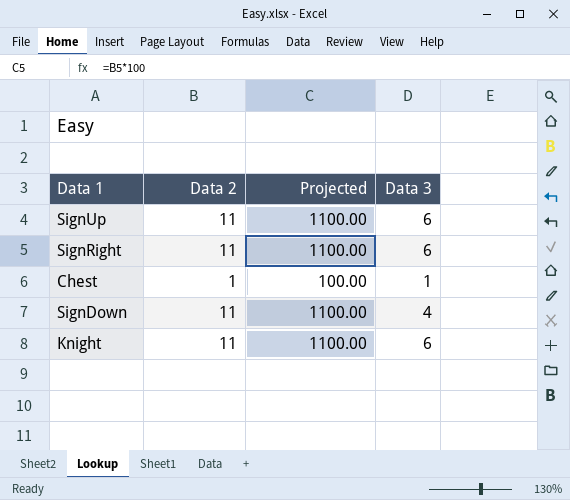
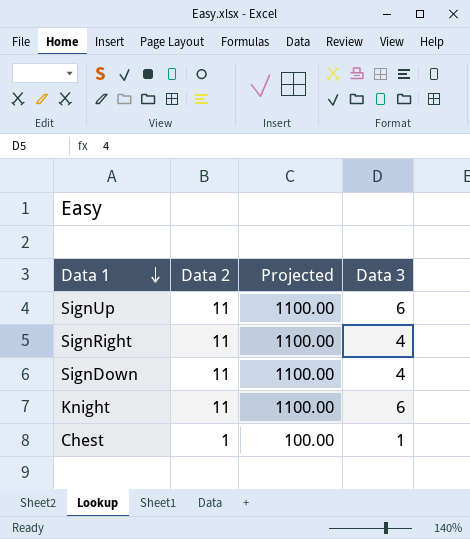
row order: none -> Data 1 descending
SignRight | Data 3: 6 -> 4

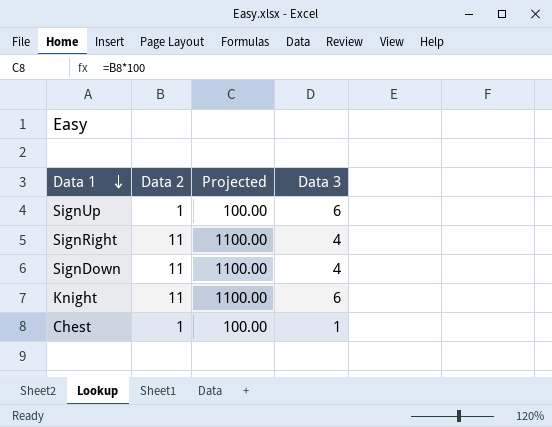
SignUp | Data 2: 11 -> 1
SignUp | Projected: 1100.00 -> 100.00

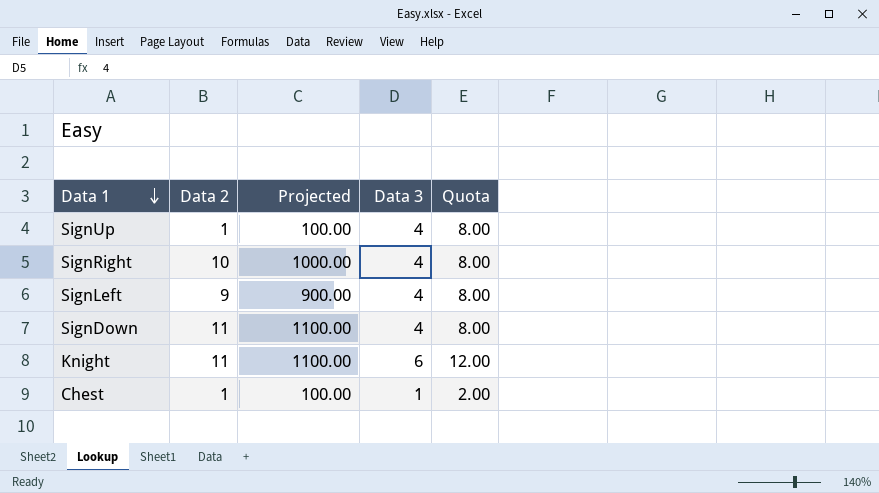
column Quota | formula: none -> [Data 3] * 2
SignUp | Data 3: 6 -> 4
SignRight | Data 2: 11 -> 10
SignRight | Projected: 1100.00 -> 1000.00
row SignLeft: none -> 9 | 900.00 | 4 | 8.00

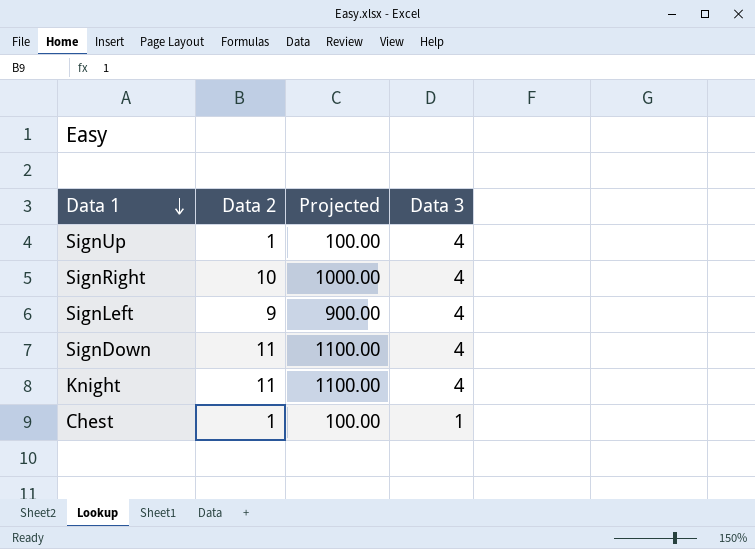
column Quota | formula: [Data 3] * 2 -> none
Knight | Data 3: 6 -> 4

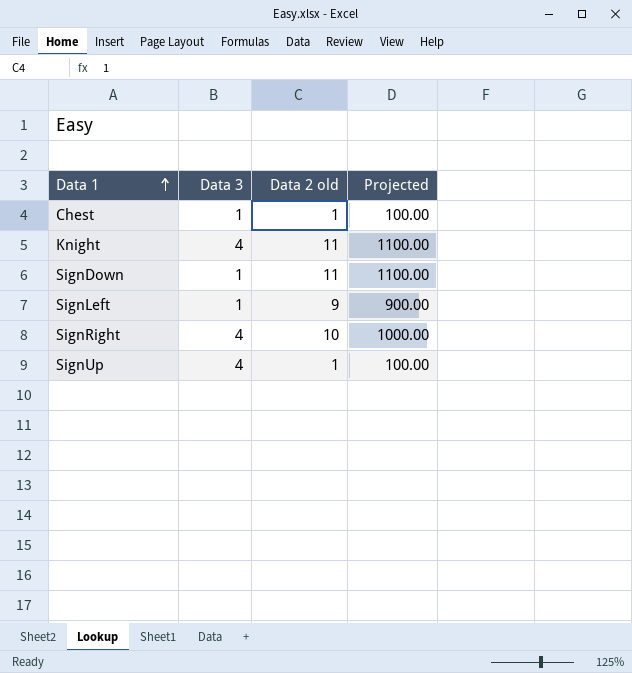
row order: Data 1 descending -> Data 1 ascending
column Data 3 | position: 4 -> 2
column name: Data 2 -> Data 2 old
SignDown | Data 3: 4 -> 1
SignLeft | Data 3: 4 -> 1

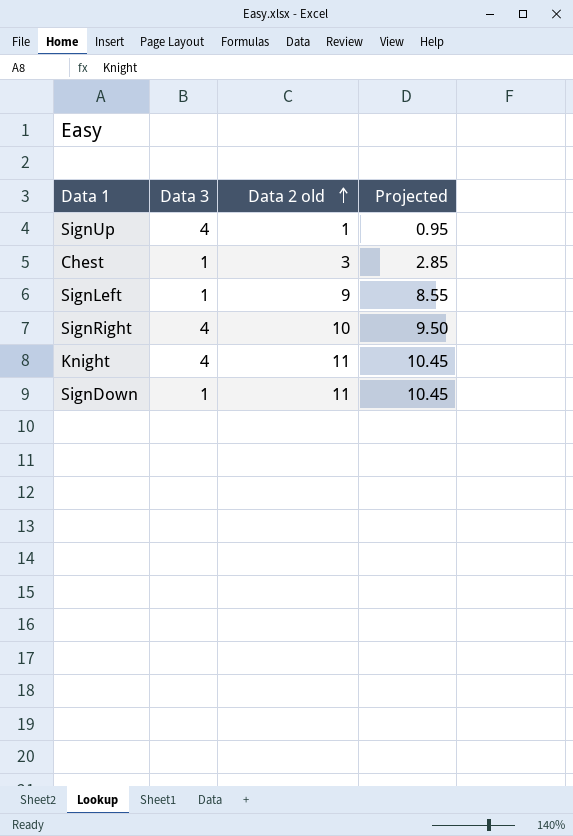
row order: Data 1 ascending -> Data 2 old ascending
column Projected | formula: [Data 2 old] * 100 -> [Data 2 old] * 0.95
Chest | Data 2 old: 1 -> 3

